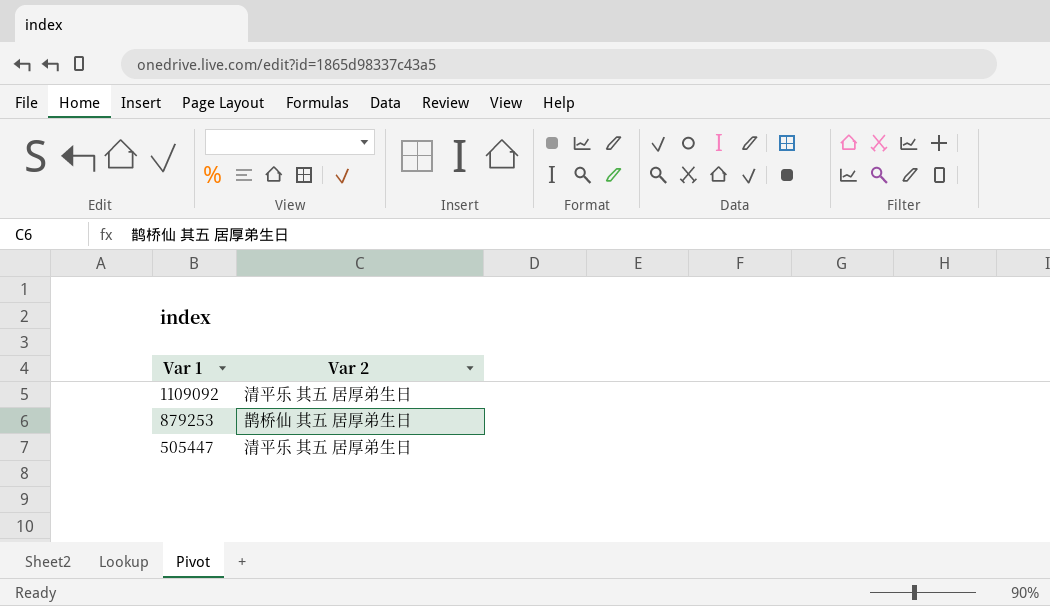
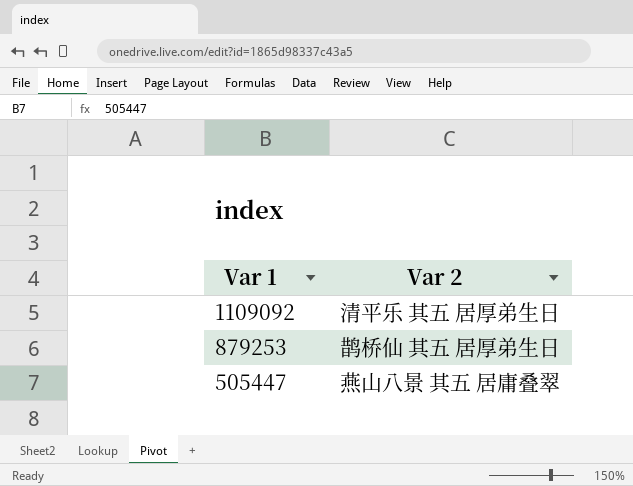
505447 | Var 2: 清平乐 其五 居厚弟生日 -> 燕山八景 其五 居庸叠翠

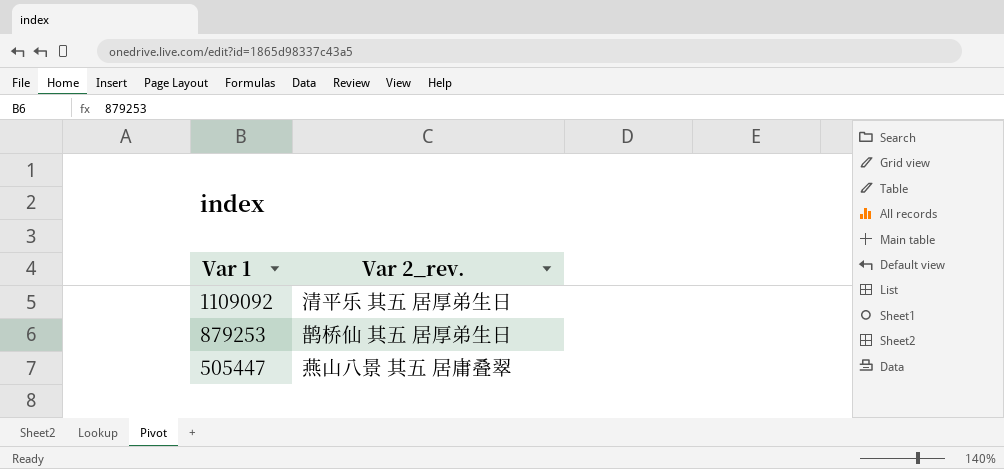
column name: Var 2 -> Var 2_rev.

